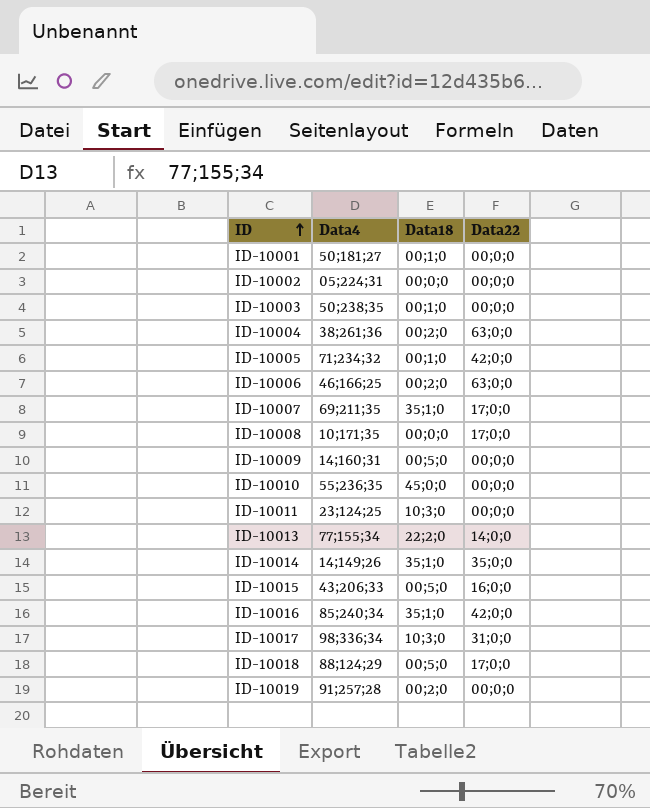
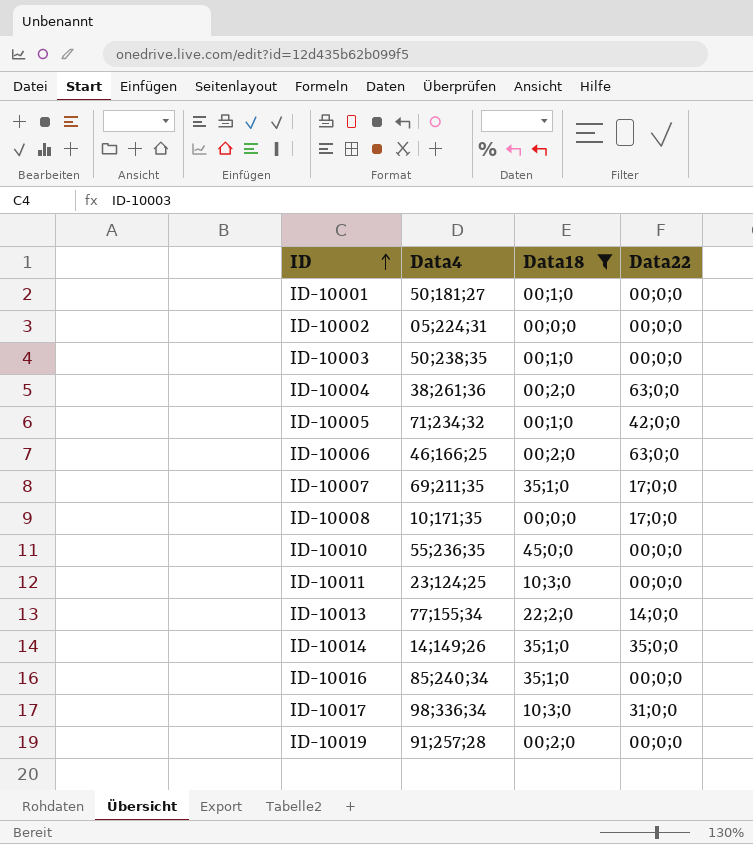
filter: none -> Data18 != 00;5;0
ID-10016 | Data22: 42;0;0 -> 00;0;0

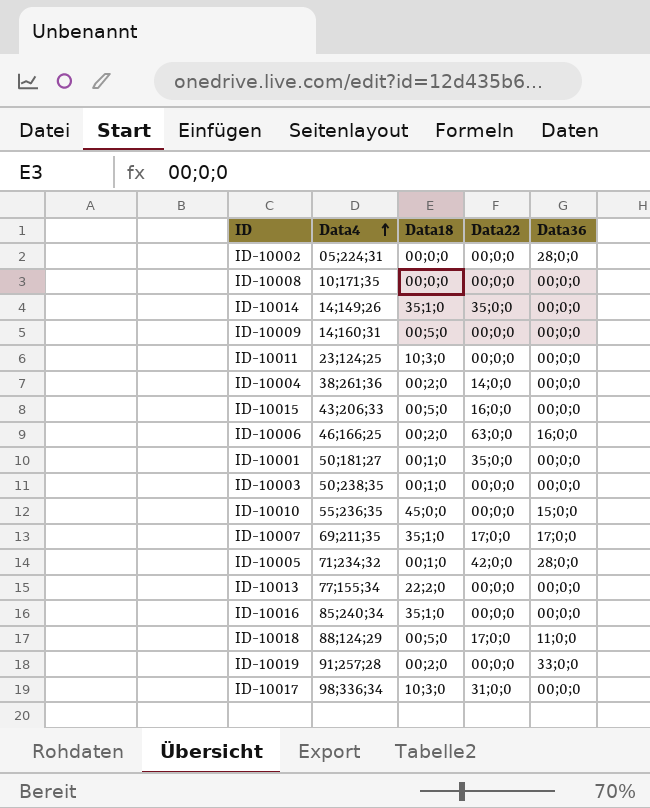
filter: Data18 != 00;5;0 -> none
row order: ID ascending -> Data4 ascending
column Data36 | position: none -> 5
ID-10008 | Data22: 17;0;0 -> 00;0;0
ID-10004 | Data22: 63;0;0 -> 14;0;0
ID-10001 | Data22: 00;0;0 -> 35;0;0
ID-10013 | Data22: 14;0;0 -> 00;0;0

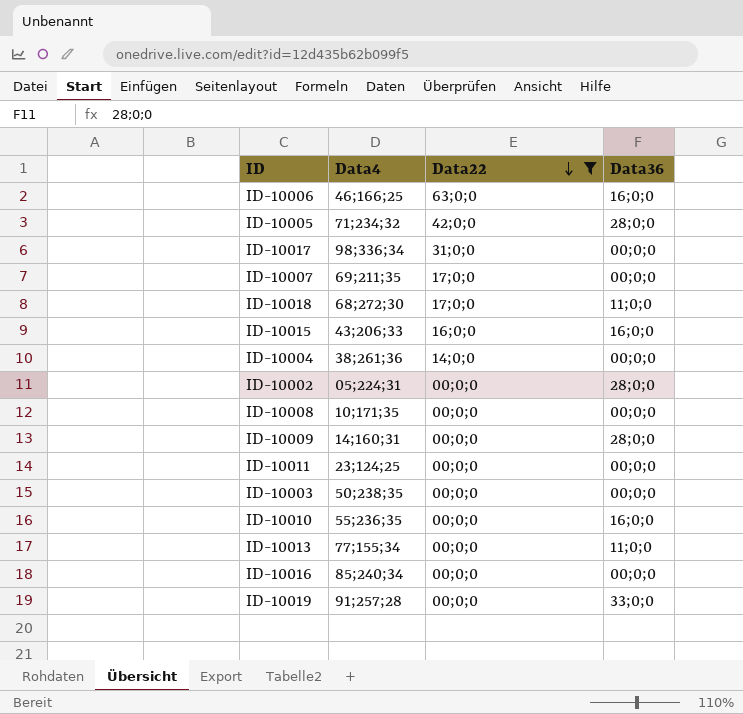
filter: none -> Data22 != 35;0;0
row order: Data4 ascending -> Data22 descending
column Data18 | position: 3 -> none
ID-10007 | Data36: 17;0;0 -> 00;0;0
ID-10018 | Data4: 88;124;29 -> 68;272;30
ID-10015 | Data36: 00;0;0 -> 16;0;0
ID-10009 | Data36: 00;0;0 -> 28;0;0
ID-10010 | Data36: 15;0;0 -> 16;0;0
ID-10013 | Data36: 00;0;0 -> 11;0;0

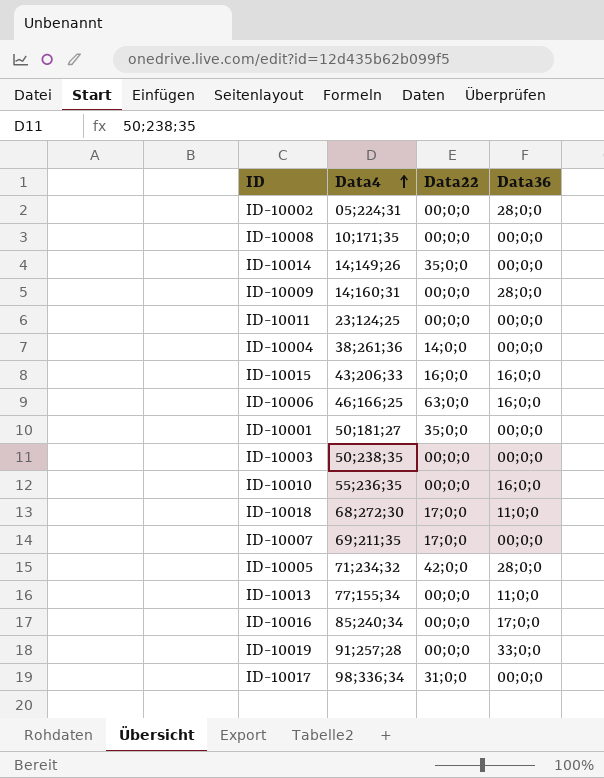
filter: Data22 != 35;0;0 -> none
row order: Data22 descending -> Data4 ascending
ID-10016 | Data36: 00;0;0 -> 17;0;0

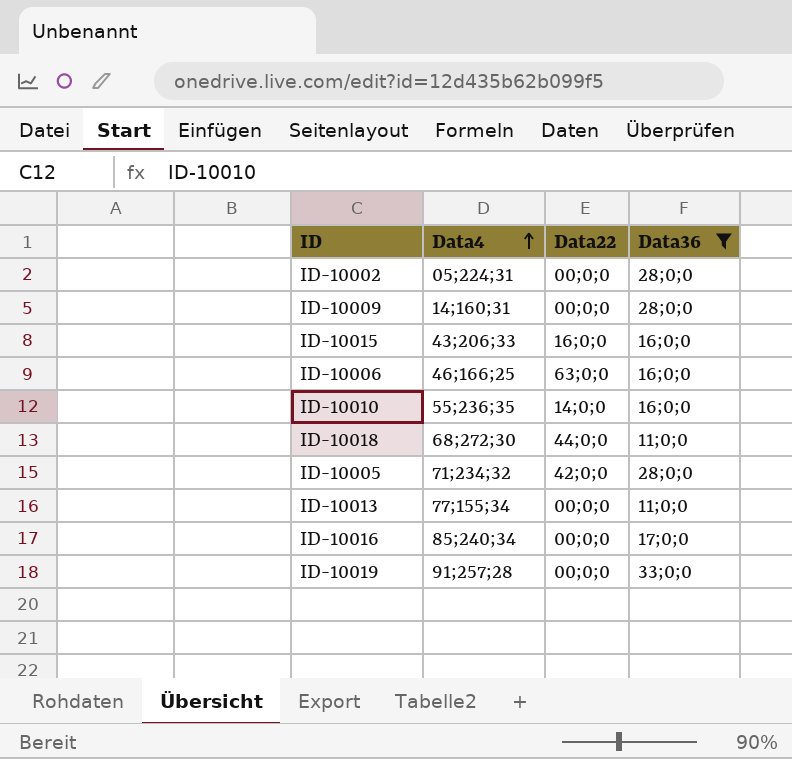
filter: none -> Data36 != 00;0;0
ID-10010 | Data22: 00;0;0 -> 14;0;0
ID-10018 | Data22: 17;0;0 -> 44;0;0

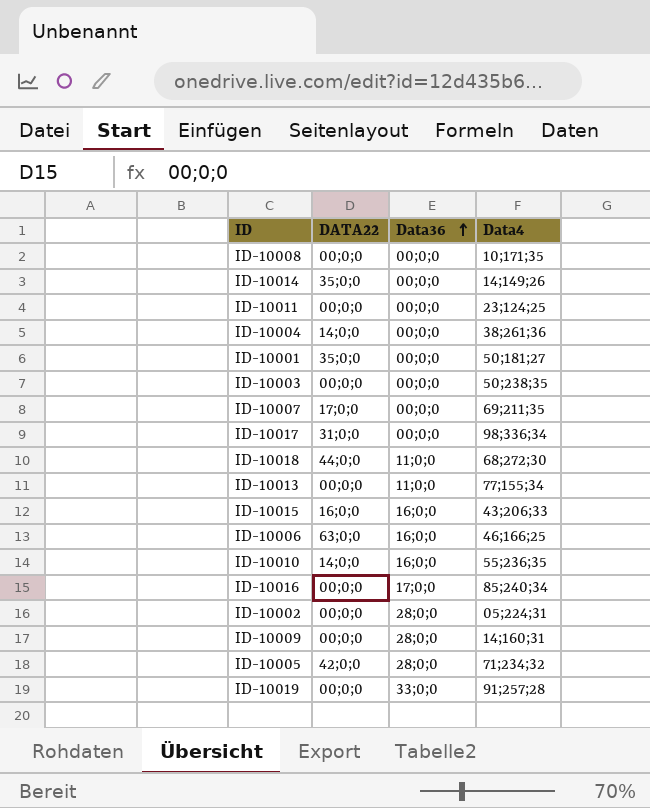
filter: Data36 != 00;0;0 -> none
row order: Data4 ascending -> Data36 ascending
column name: Data22 -> DATA22
column Data4 | position: 2 -> 4

